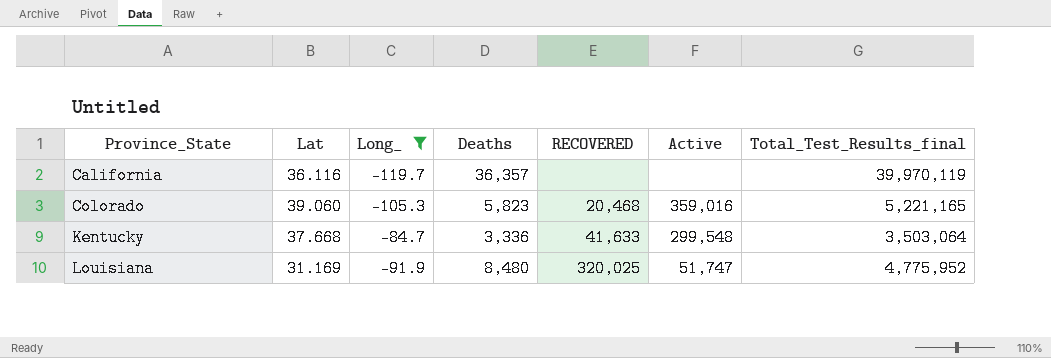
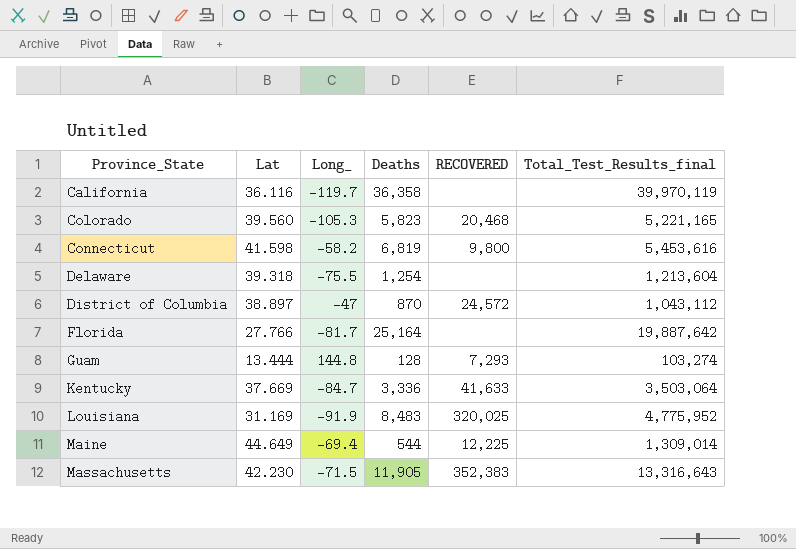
filter: Long_ <= -84.7 -> none
column Active | position: 6 -> none
California | Deaths: 36,357 -> 36,358
Colorado | Lat: 39.060 -> 39.560
Kentucky | Lat: 37.668 -> 37.669
Louisiana | Deaths: 8,480 -> 8,483

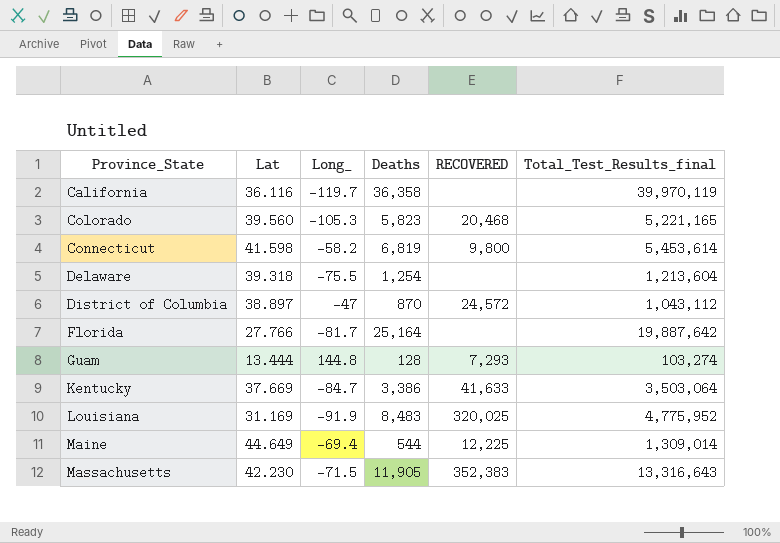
Connecticut | Total_Test_Results_final: 5,453,616 -> 5,453,614
Kentucky | Deaths: 3,336 -> 3,386

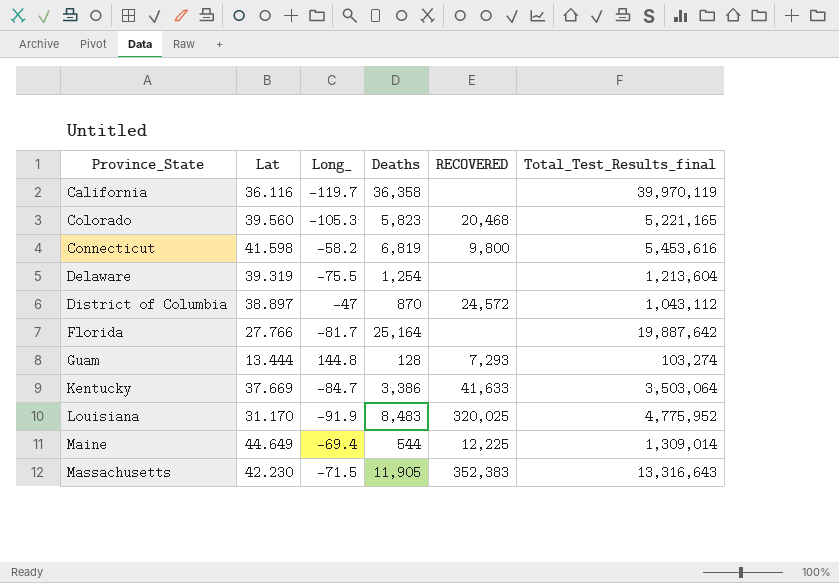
Connecticut | Total_Test_Results_final: 5,453,614 -> 5,453,616
Delaware | Lat: 39.318 -> 39.319
Louisiana | Lat: 31.169 -> 31.170

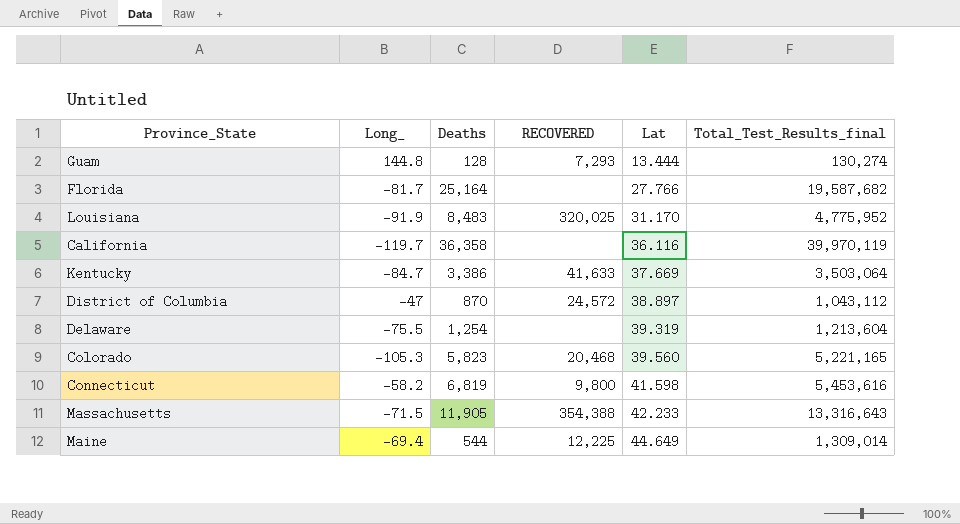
row order: Province_State ascending -> Lat ascending
column Lat | position: 2 -> 5
Guam | Total_Test_Results_final: 103,274 -> 130,274
Florida | Total_Test_Results_final: 19,887,642 -> 19,587,682
Massachusetts | RECOVERED: 352,383 -> 354,388
Massachusetts | Lat: 42.230 -> 42.233

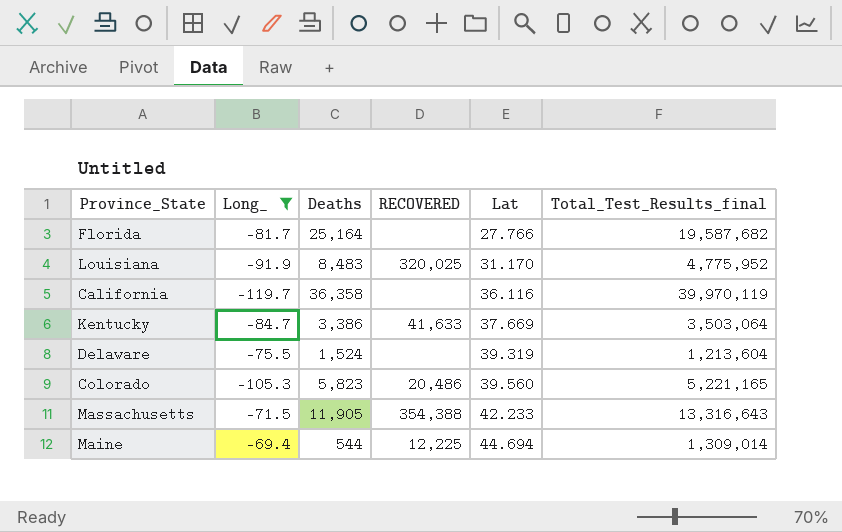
filter: none -> Long_ <= -69.4
Delaware | Deaths: 1,254 -> 1,524
Colorado | RECOVERED: 20,468 -> 20,486
Maine | Lat: 44.649 -> 44.694

